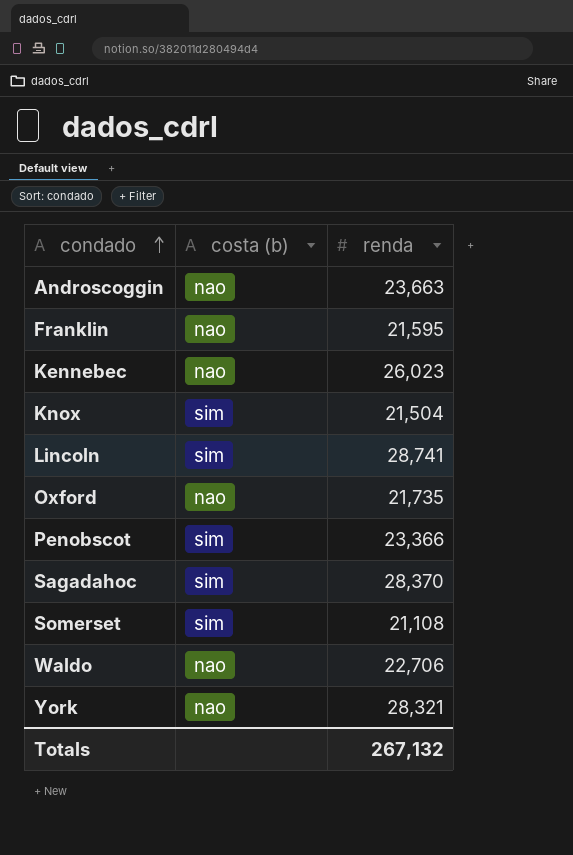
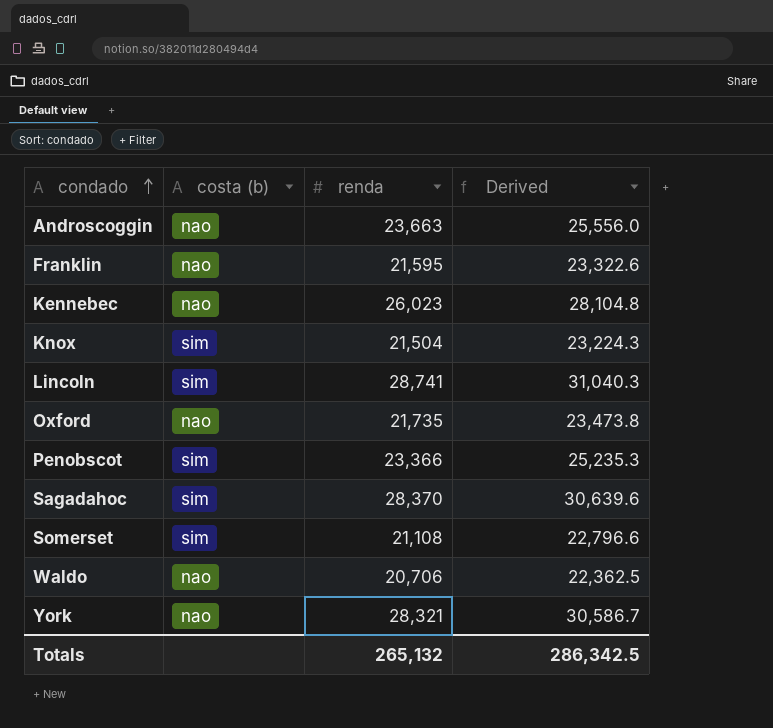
column Derived | formula: none -> [renda] * 1.08
Waldo | renda: 22,706 -> 20,706
Totals | renda: 267,132 -> 265,132

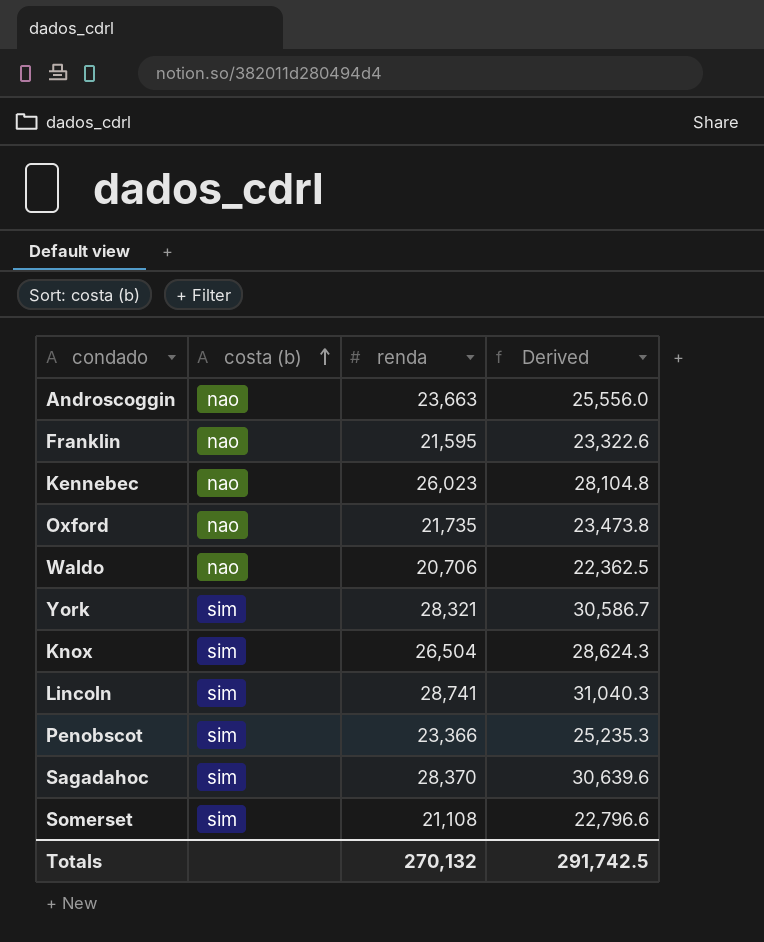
row order: condado ascending -> costa (b) ascending
York | costa (b): nao -> sim
Knox | renda: 21,504 -> 26,504
Knox | Derived: 23,224.3 -> 28,624.3
Totals | renda: 265,132 -> 270,132
Totals | Derived: 286,342.5 -> 291,742.5

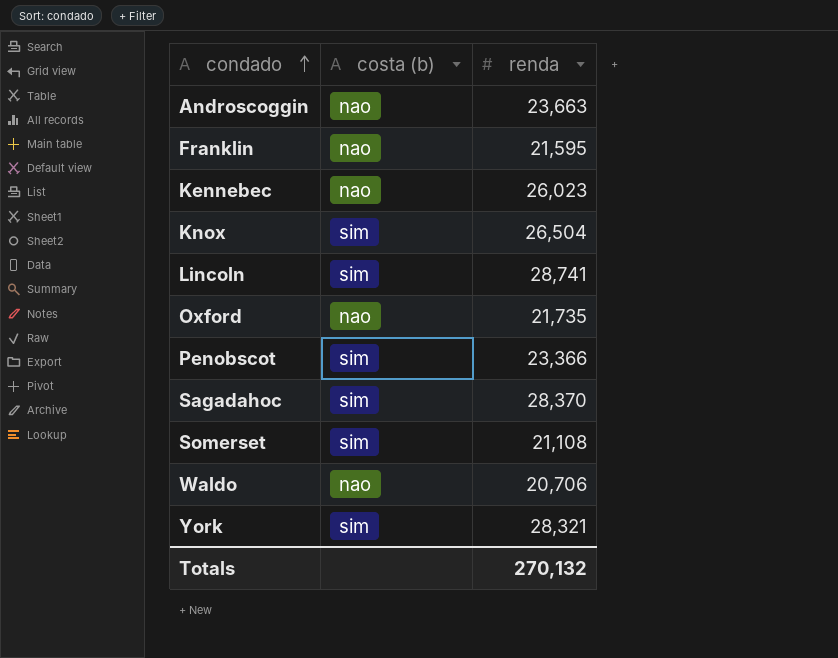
row order: costa (b) ascending -> condado ascending
column Derived | formula: [renda] * 1.08 -> none

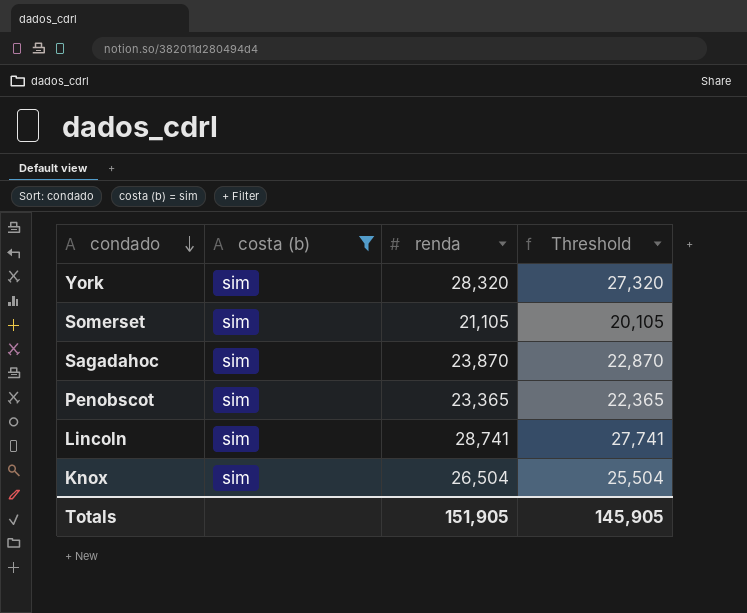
filter: none -> costa (b) = sim
row order: condado ascending -> condado descending
column Threshold | formula: none -> [renda] - 1000
York | renda: 28,321 -> 28,320
Somerset | renda: 21,108 -> 21,105
Sagadahoc | renda: 28,370 -> 23,870
Penobscot | renda: 23,366 -> 23,365
Totals | renda: 270,132 -> 151,905

